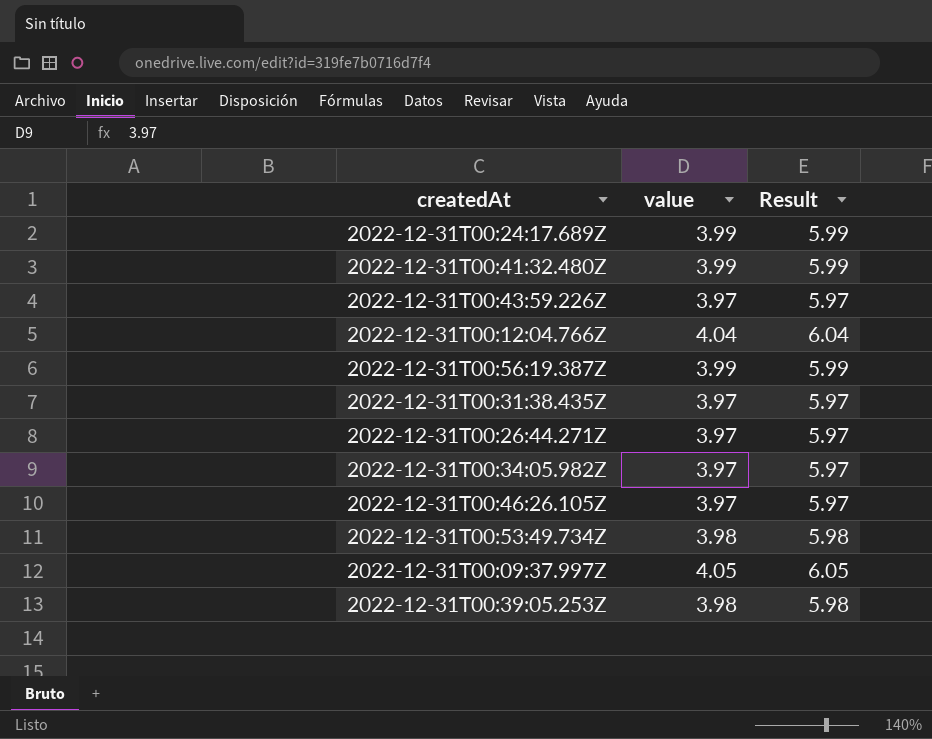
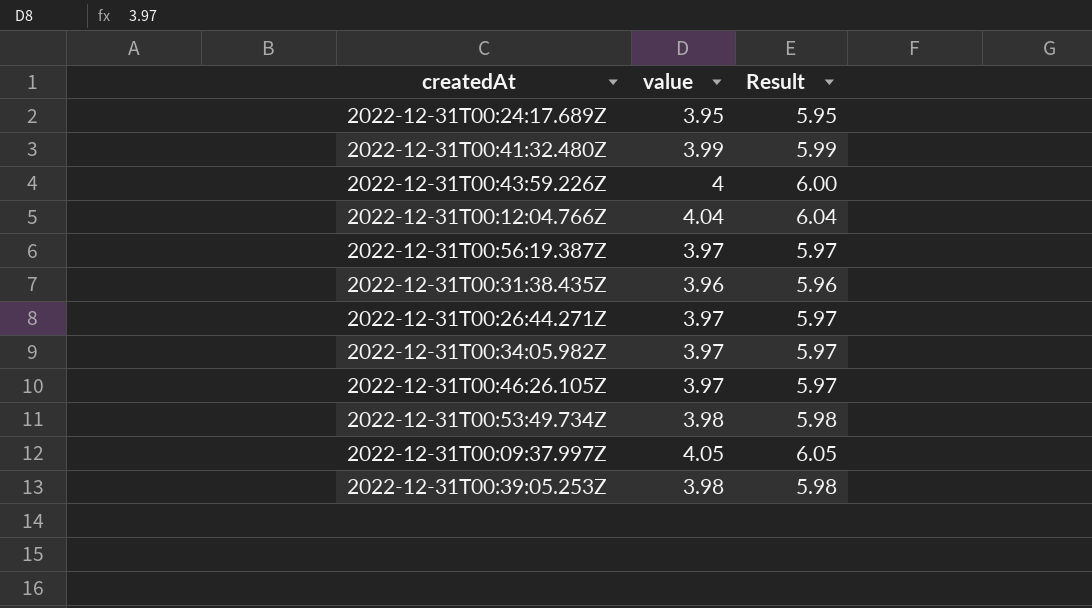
2022-12-31T00:24:17.689Z | value: 3.99 -> 3.95
2022-12-31T00:24:17.689Z | Result: 5.99 -> 5.95
2022-12-31T00:43:59.226Z | value: 3.97 -> 4
2022-12-31T00:43:59.226Z | Result: 5.97 -> 6.00
2022-12-31T00:56:19.387Z | value: 3.99 -> 3.97
2022-12-31T00:56:19.387Z | Result: 5.99 -> 5.97
2022-12-31T00:31:38.435Z | value: 3.97 -> 3.96
2022-12-31T00:31:38.435Z | Result: 5.97 -> 5.96

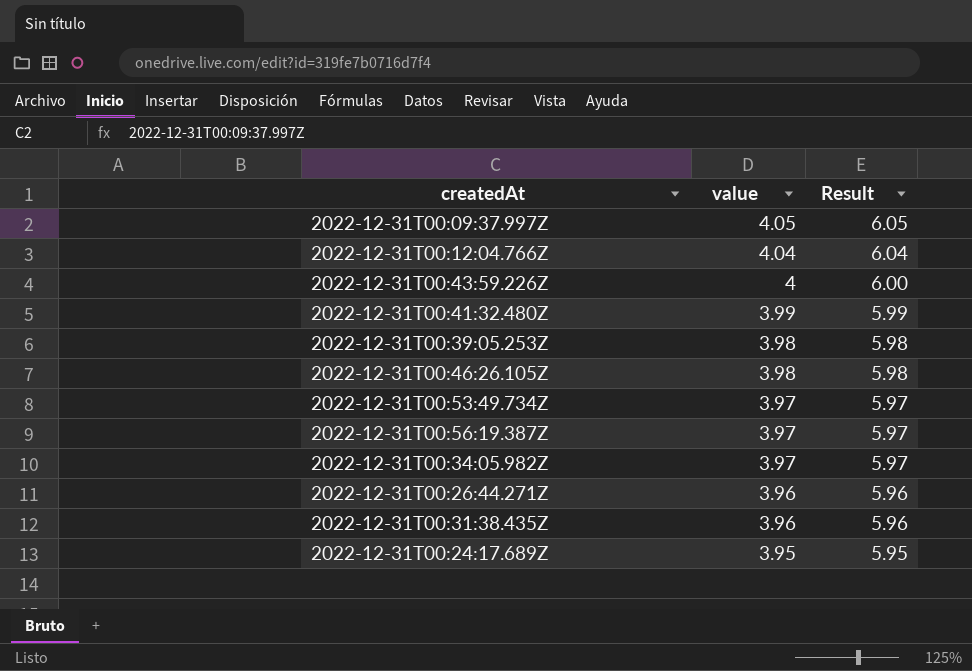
row order: none -> value descending
2022-12-31T00:46:26.105Z | value: 3.97 -> 3.98
2022-12-31T00:46:26.105Z | Result: 5.97 -> 5.98
2022-12-31T00:53:49.734Z | value: 3.98 -> 3.97
2022-12-31T00:53:49.734Z | Result: 5.98 -> 5.97
2022-12-31T00:26:44.271Z | value: 3.97 -> 3.96
2022-12-31T00:26:44.271Z | Result: 5.97 -> 5.96

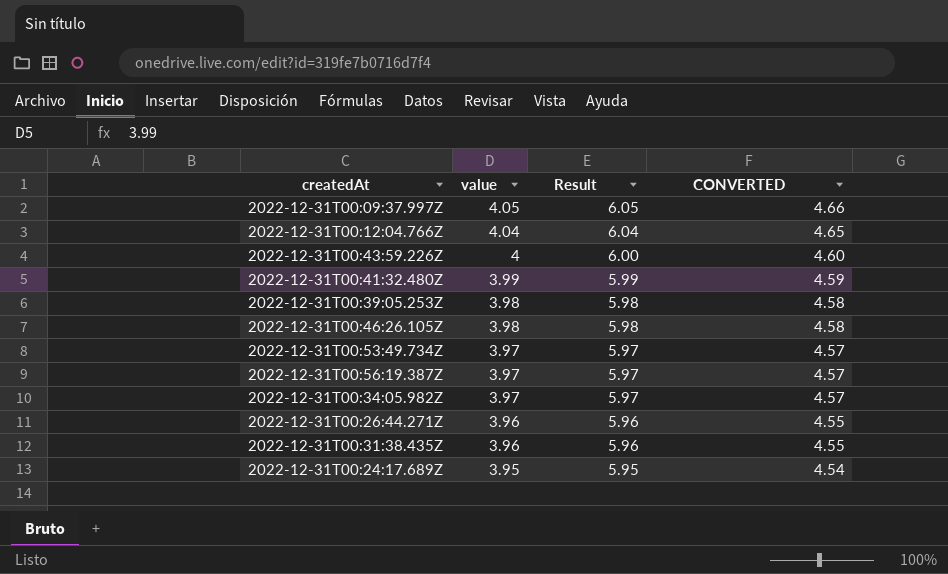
column CONVERTED | formula: none -> [value] * 1.15

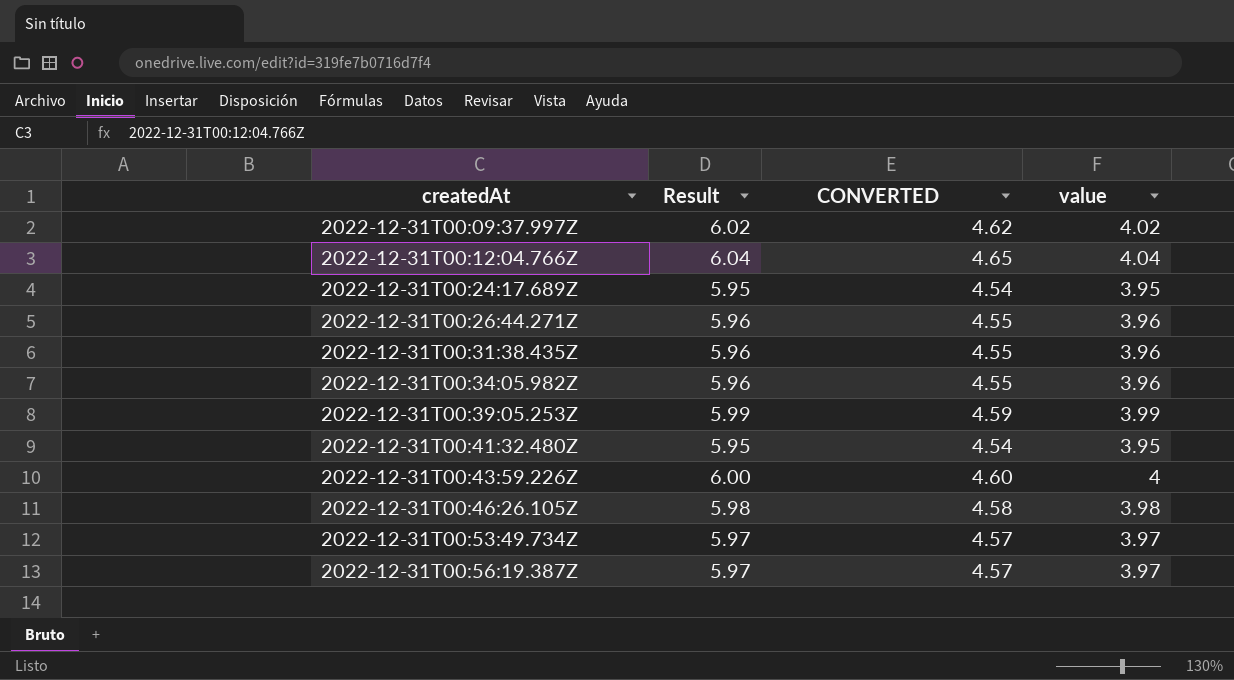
row order: value descending -> createdAt ascending
column value | position: 2 -> 4
2022-12-31T00:09:37.997Z | Result: 6.05 -> 6.02
2022-12-31T00:09:37.997Z | CONVERTED: 4.66 -> 4.62
2022-12-31T00:09:37.997Z | value: 4.05 -> 4.02
2022-12-31T00:34:05.982Z | Result: 5.97 -> 5.96
2022-12-31T00:34:05.982Z | CONVERTED: 4.57 -> 4.55
2022-12-31T00:34:05.982Z | value: 3.97 -> 3.96
2022-12-31T00:39:05.253Z | Result: 5.98 -> 5.99
2022-12-31T00:39:05.253Z | CONVERTED: 4.58 -> 4.59
2022-12-31T00:39:05.253Z | value: 3.98 -> 3.99
2022-12-31T00:41:32.480Z | Result: 5.99 -> 5.95
2022-12-31T00:41:32.480Z | CONVERTED: 4.59 -> 4.54
2022-12-31T00:41:32.480Z | value: 3.99 -> 3.95

